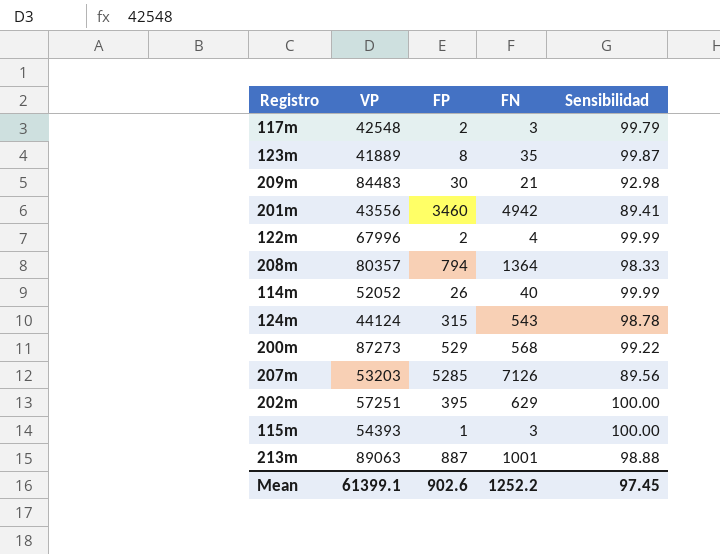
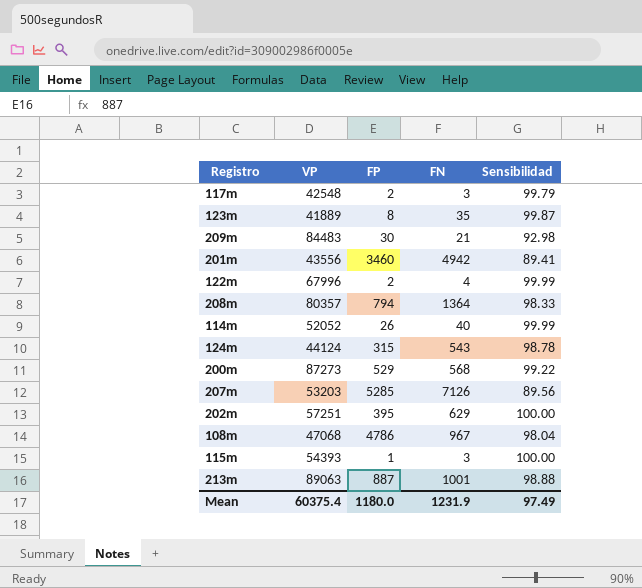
row 108m: none -> 47068 | 4786 | 967 | 98.04
Mean | VP: 61399.1 -> 60375.4
Mean | FP: 902.6 -> 1180.0
Mean | FN: 1252.2 -> 1231.9
Mean | Sensibilidad: 97.45 -> 97.49

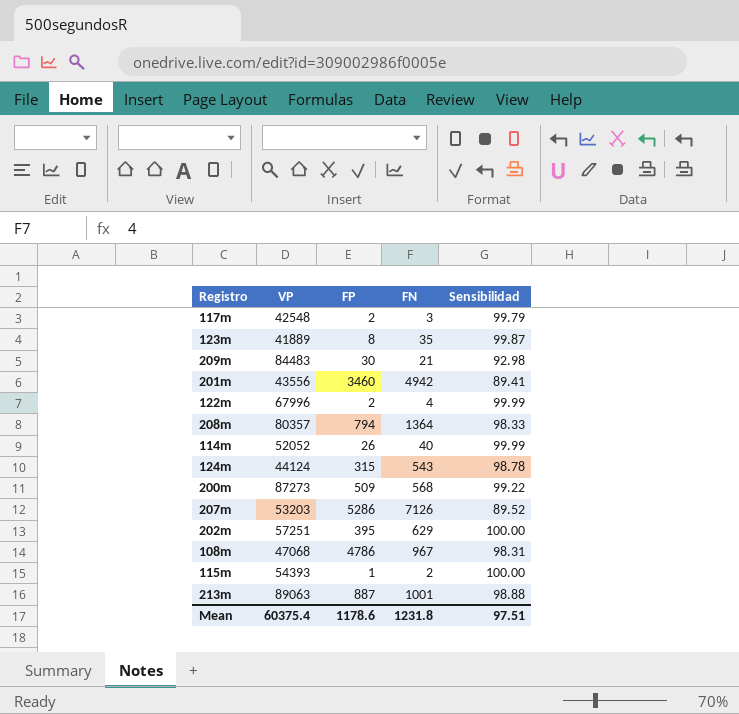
200m | FP: 529 -> 509
207m | FP: 5285 -> 5286
207m | Sensibilidad: 89.56 -> 89.52
108m | Sensibilidad: 98.04 -> 98.31
115m | FN: 3 -> 2
Mean | FP: 1180.0 -> 1178.6
Mean | FN: 1231.9 -> 1231.8
Mean | Sensibilidad: 97.49 -> 97.51

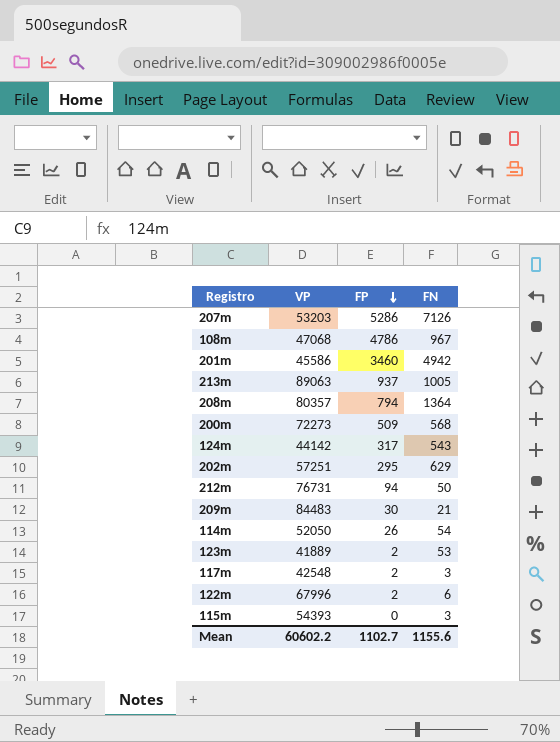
row order: none -> FP descending
column Sensibilidad | position: 5 -> none
201m | VP: 43556 -> 45586
213m | FP: 887 -> 937
213m | FN: 1001 -> 1005
200m | VP: 87273 -> 72273
124m | VP: 44124 -> 44142
124m | FP: 315 -> 317
202m | FP: 395 -> 295
row 212m: none -> 76731 | 94 | 50
114m | VP: 52052 -> 52050
114m | FN: 40 -> 54
123m | FP: 8 -> 2
123m | FN: 35 -> 53
122m | FN: 4 -> 6
115m | FP: 1 -> 0
115m | FN: 2 -> 3
Mean | VP: 60375.4 -> 60602.2
Mean | FP: 1178.6 -> 1102.7
Mean | FN: 1231.8 -> 1155.6

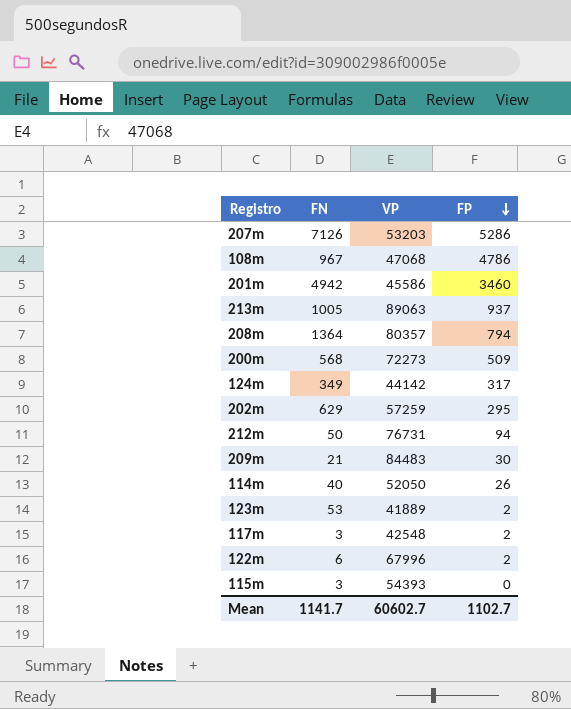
column FN | position: 4 -> 2
124m | FN: 543 -> 349
202m | VP: 57251 -> 57259
114m | FN: 54 -> 40
Mean | FN: 1155.6 -> 1141.7
Mean | VP: 60602.2 -> 60602.7

